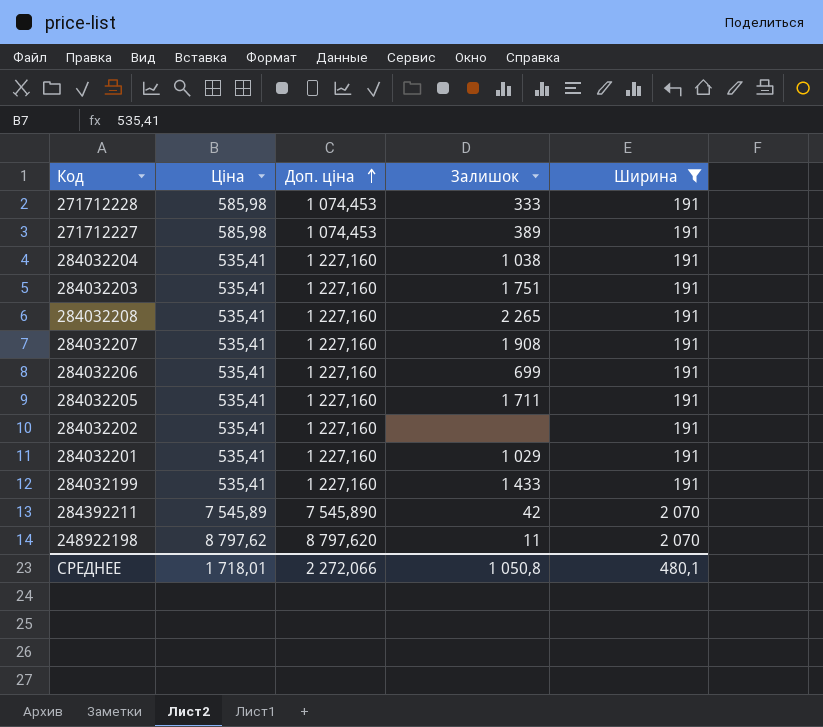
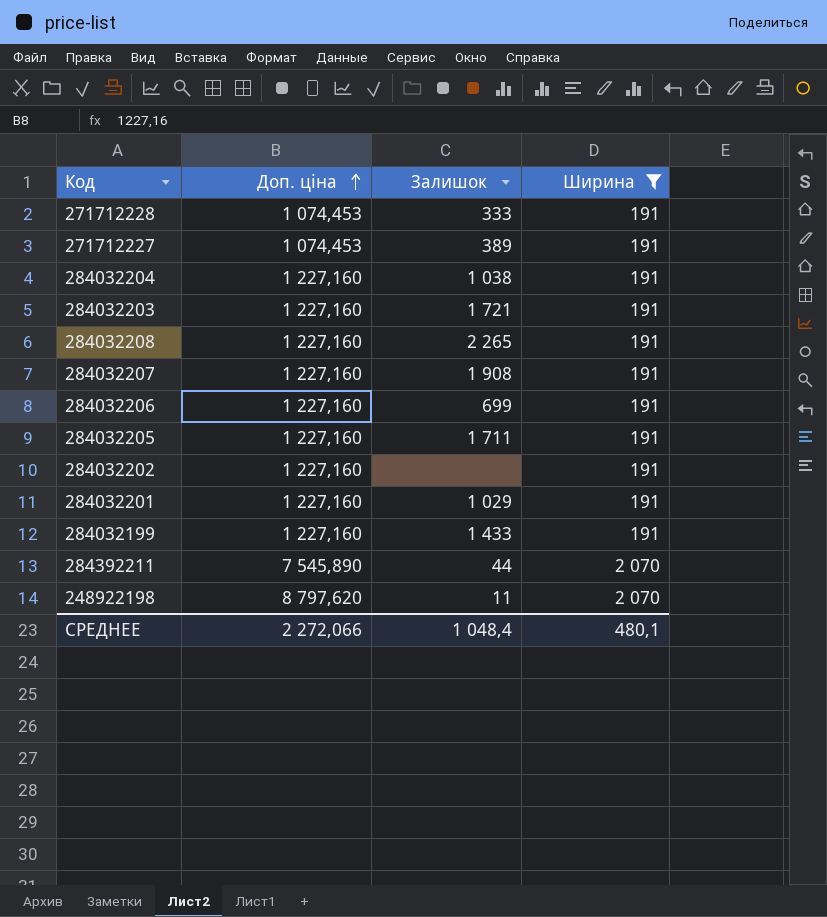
column Ціна | position: 2 -> none
284032203 | Залишок: 1 751 -> 1 721
284392211 | Залишок: 42 -> 44
СРЕДНЕЕ | Залишок: 1 050,8 -> 1 048,4

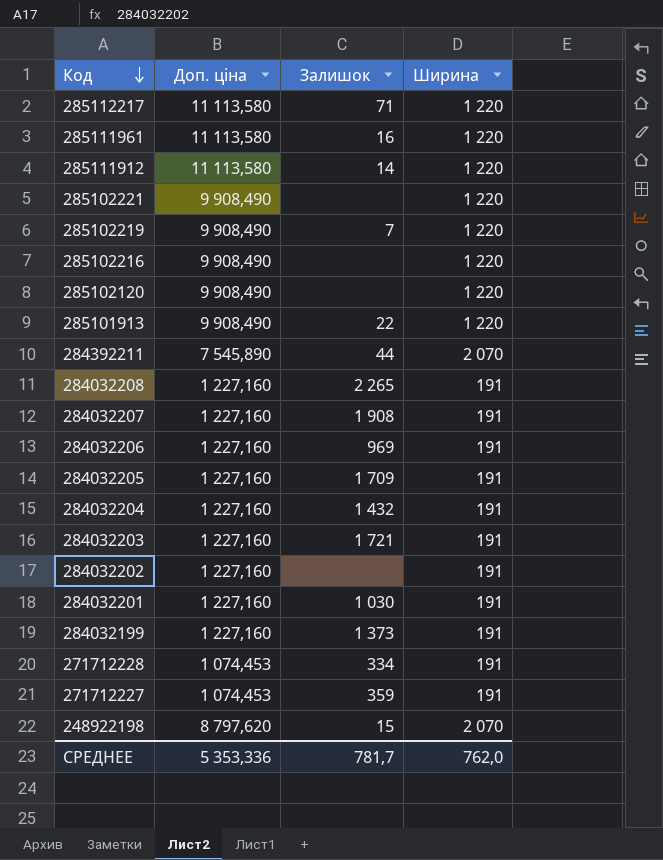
filter: Ширина != 1 220 -> none
row order: Доп. ціна ascending -> Код descending
284032206 | Залишок: 699 -> 969
284032205 | Залишок: 1 711 -> 1 709
284032204 | Залишок: 1 038 -> 1 432
284032201 | Залишок: 1 029 -> 1 030
284032199 | Залишок: 1 433 -> 1 373
271712228 | Залишок: 333 -> 334
271712227 | Залишок: 389 -> 359
248922198 | Залишок: 11 -> 15
СРЕДНЕЕ | Доп. ціна: 2 272,066 -> 5 353,336
СРЕДНЕЕ | Залишок: 1 048,4 -> 781,7
СРЕДНЕЕ | Ширина: 480,1 -> 762,0

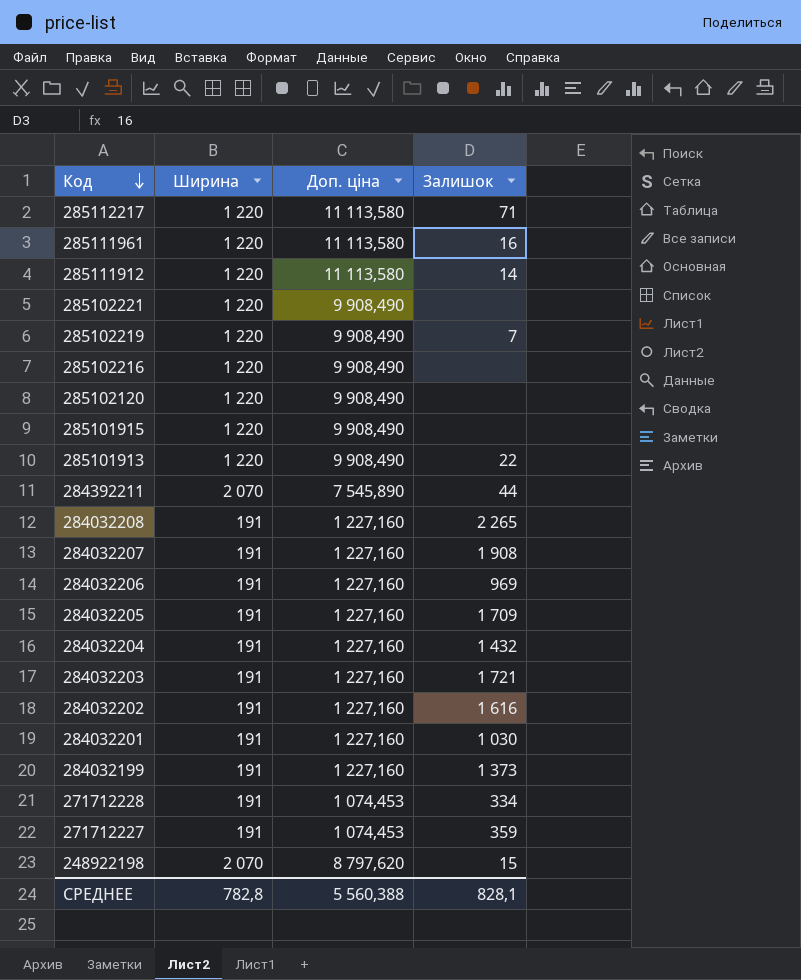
column Ширина | position: 4 -> 2
row 285101915: none -> 1 220 | 9 908,490 | none
284032202 | Залишок: none -> 1 616
СРЕДНЕЕ | Ширина: 762,0 -> 782,8
СРЕДНЕЕ | Доп. ціна: 5 353,336 -> 5 560,388
СРЕДНЕЕ | Залишок: 781,7 -> 828,1

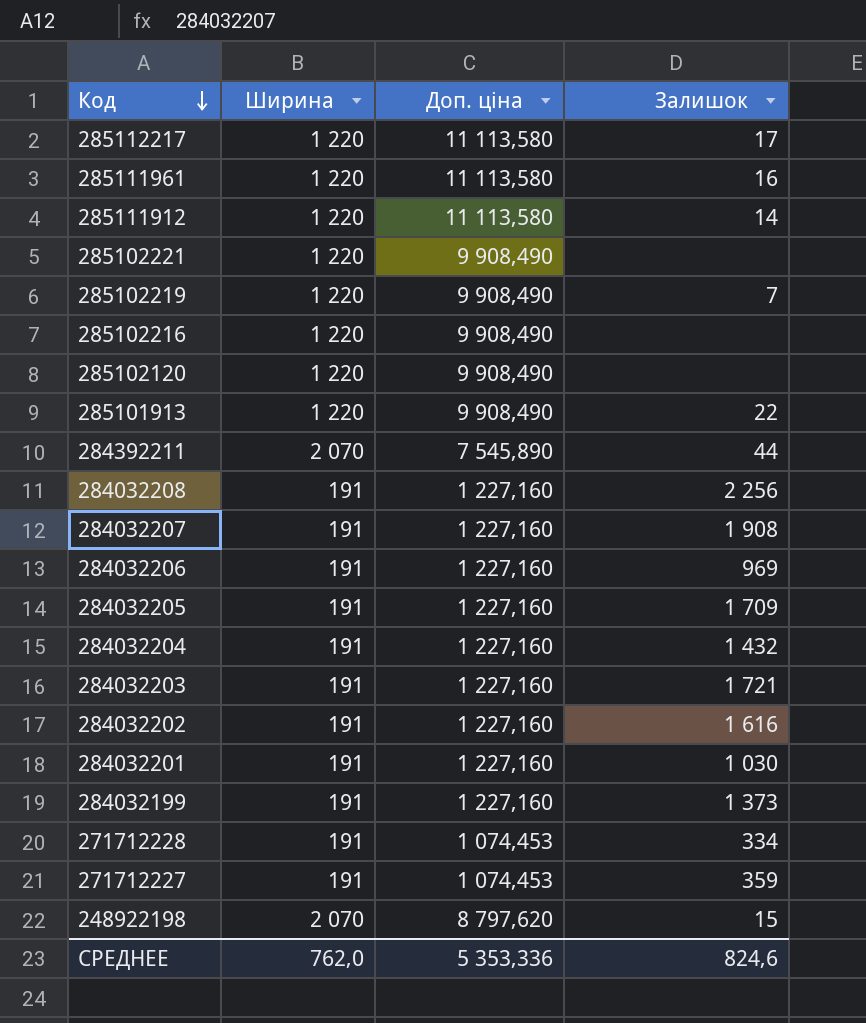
row 285101915: 1 220 | 9 908,490 | none -> none
285112217 | Залишок: 71 -> 17
284032208 | Залишок: 2 265 -> 2 256
СРЕДНЕЕ | Ширина: 782,8 -> 762,0
СРЕДНЕЕ | Доп. ціна: 5 560,388 -> 5 353,336
СРЕДНЕЕ | Залишок: 828,1 -> 824,6

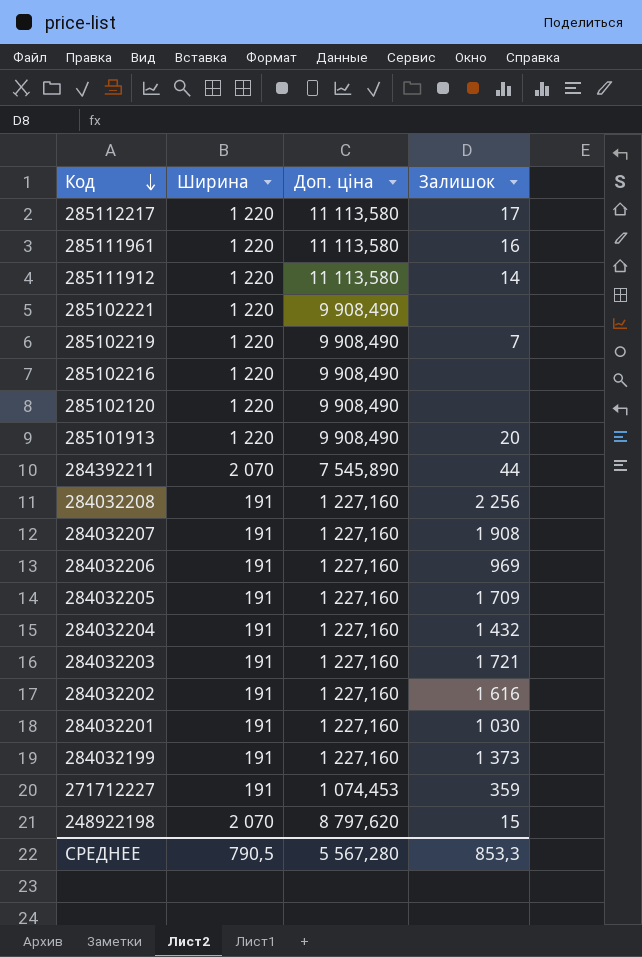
row 271712228: 191 | 1 074,453 | 334 -> none
285101913 | Залишок: 22 -> 20
СРЕДНЕЕ | Ширина: 762,0 -> 790,5
СРЕДНЕЕ | Доп. ціна: 5 353,336 -> 5 567,280
СРЕДНЕЕ | Залишок: 824,6 -> 853,3

